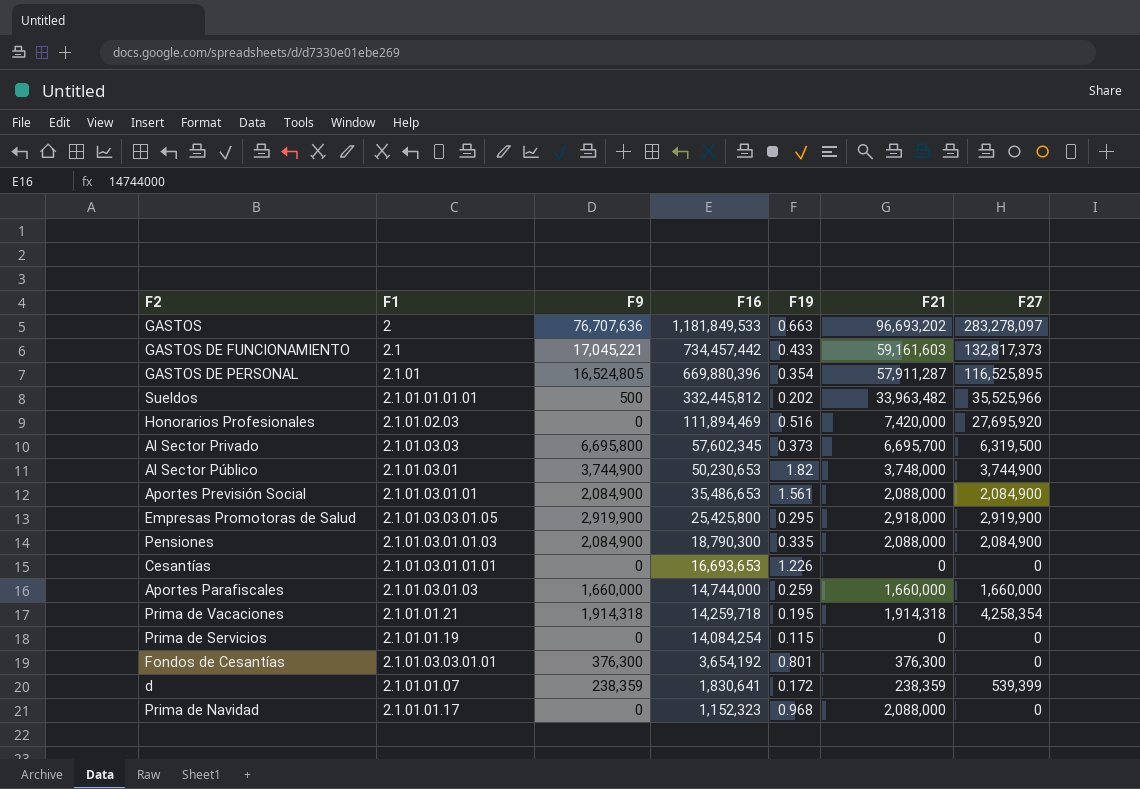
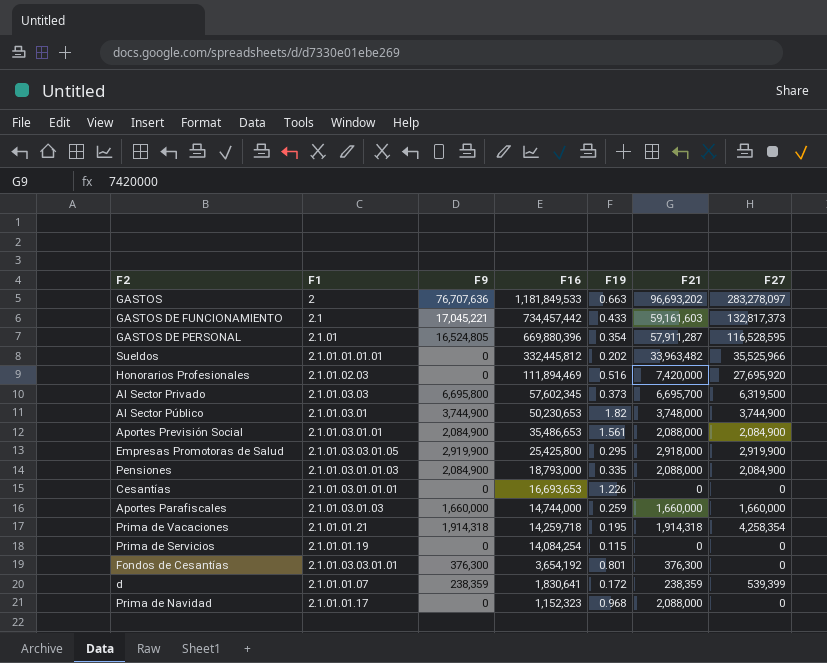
GASTOS DE PERSONAL | F27: 116,525,895 -> 116,528,595
Sueldos | F9: 500 -> 0
Pensiones | F16: 18,790,300 -> 18,793,000

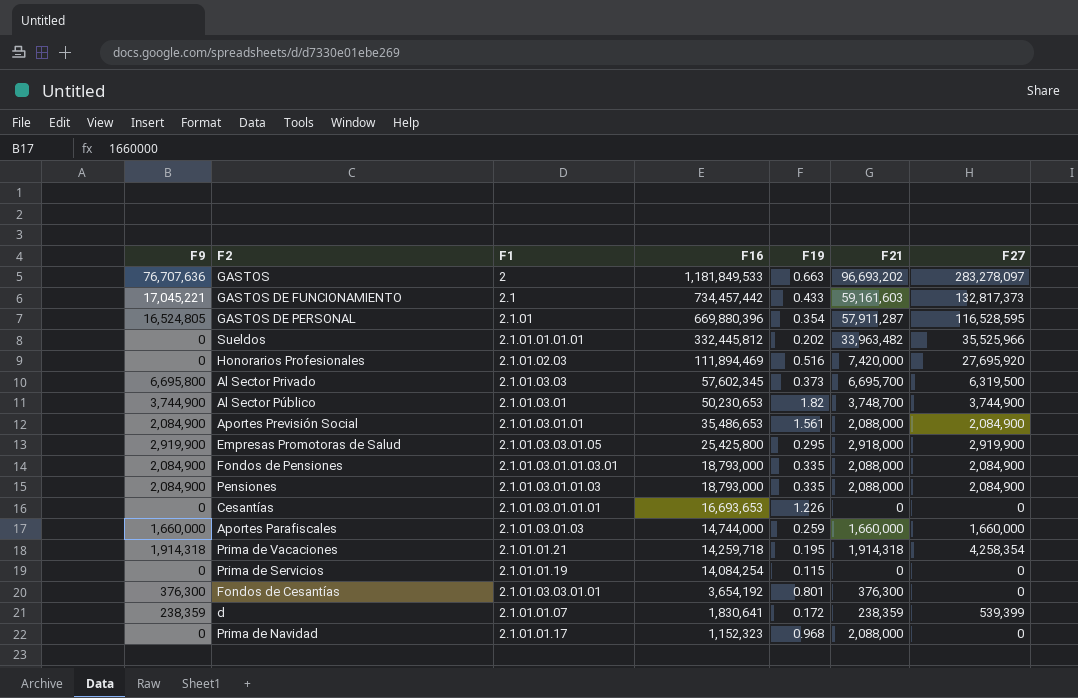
column F9 | position: 3 -> 1
Al Sector Público | F21: 3,748,000 -> 3,748,700
row Fondos de Pensiones: none -> 2,084,900 | 2.1.01.03.01.01.03.01 | 18,793,000 | 0.335 | 2,088,000 | 2,084,900

